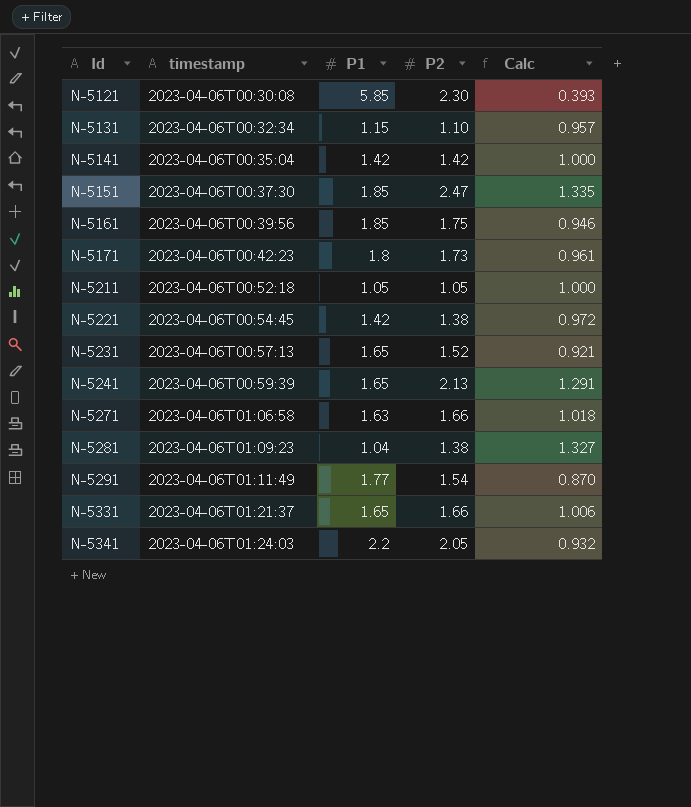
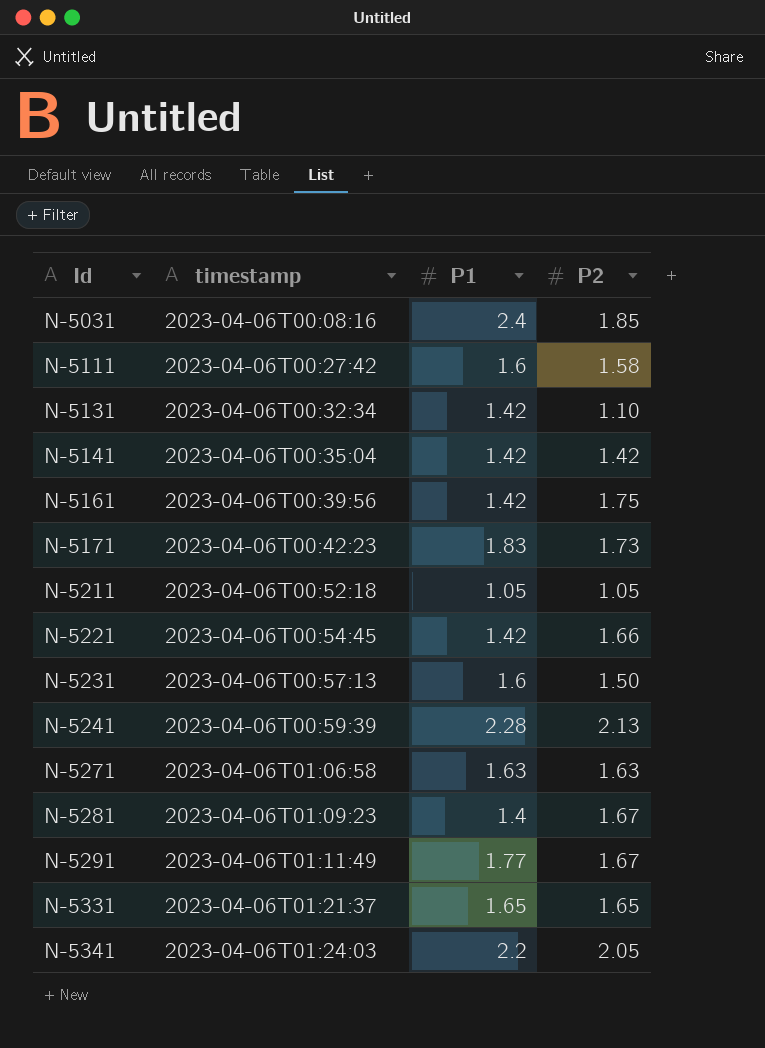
column Calc | formula: [P2] / [P1] -> none
row N-5121: 2023-04-06T00:30:08 | 5.85 | 2.30 | 0.393 -> none
row N-5151: 2023-04-06T00:37:30 | 1.85 | 2.47 | 1.335 -> none
row N-5031: none -> 2023-04-06T00:08:16 | 2.4 | 1.85
row N-5111: none -> 2023-04-06T00:27:42 | 1.6 | 1.58
N-5131 | P1: 1.15 -> 1.42
N-5161 | P1: 1.85 -> 1.42
N-5171 | P1: 1.8 -> 1.83
N-5221 | P2: 1.38 -> 1.66
N-5231 | P1: 1.65 -> 1.6
N-5231 | P2: 1.52 -> 1.50
N-5241 | P1: 1.65 -> 2.28
N-5271 | P2: 1.66 -> 1.63
N-5281 | P1: 1.04 -> 1.4
N-5281 | P2: 1.38 -> 1.67
N-5291 | P2: 1.54 -> 1.67
N-5331 | P2: 1.66 -> 1.65

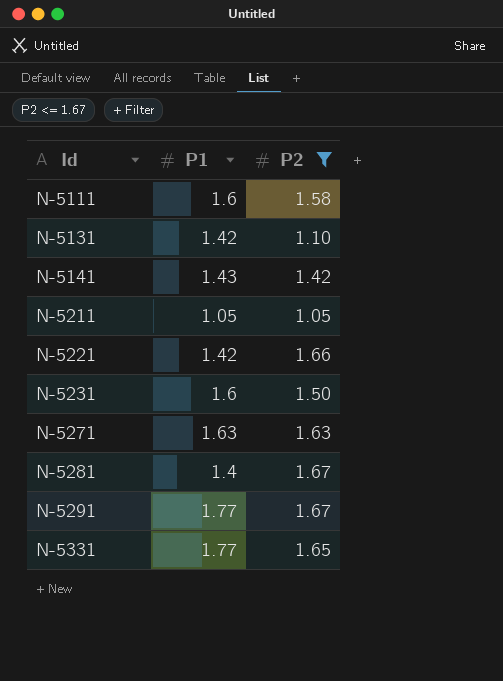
filter: none -> P2 <= 1.67
column timestamp | position: 2 -> none
N-5141 | P1: 1.42 -> 1.43
N-5331 | P1: 1.65 -> 1.77

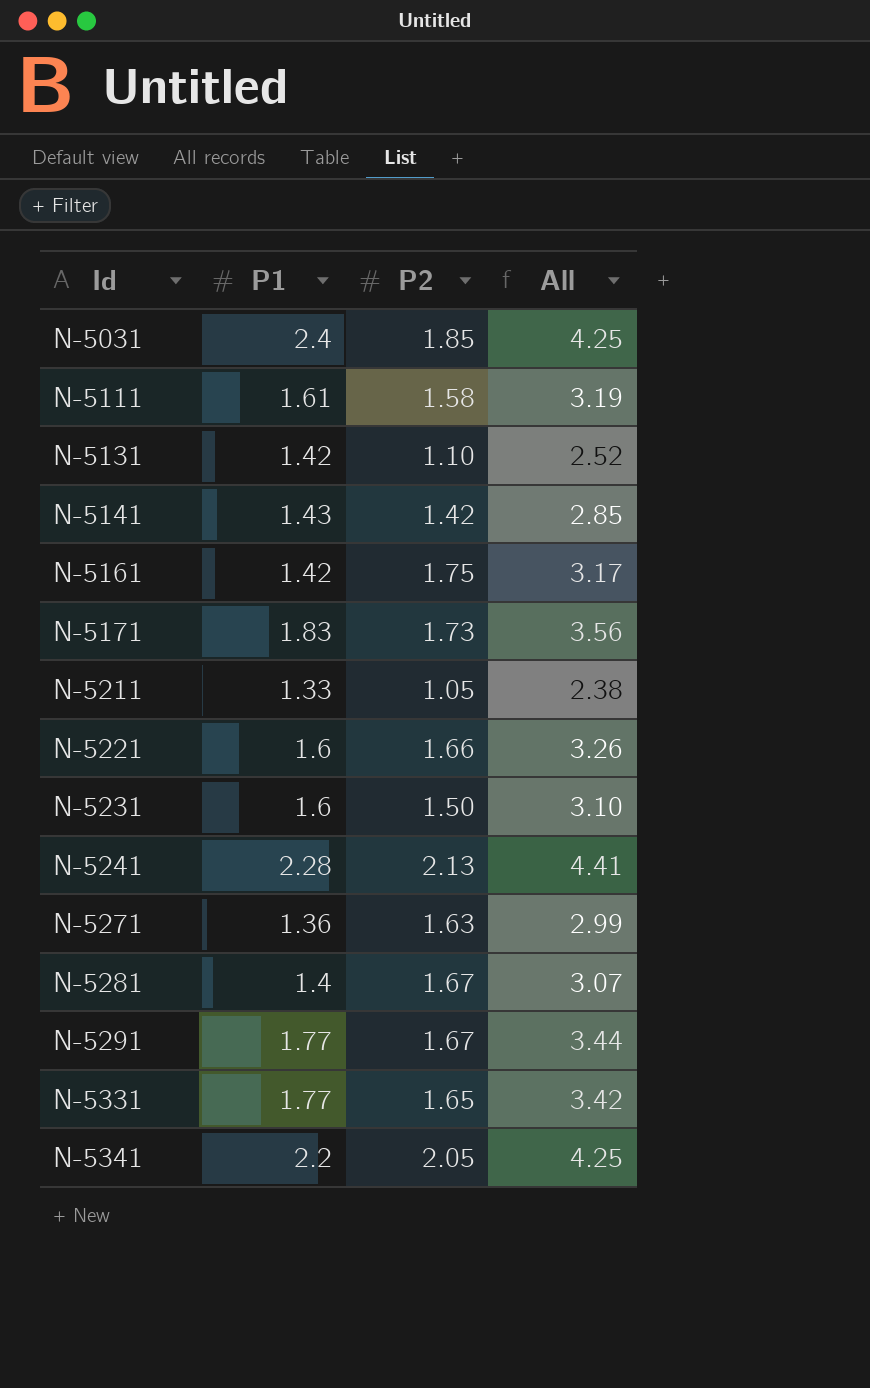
filter: P2 <= 1.67 -> none
column All | formula: none -> [P1] + [P2]
N-5111 | P1: 1.6 -> 1.61
N-5211 | P1: 1.05 -> 1.33
N-5221 | P1: 1.42 -> 1.6
N-5271 | P1: 1.63 -> 1.36

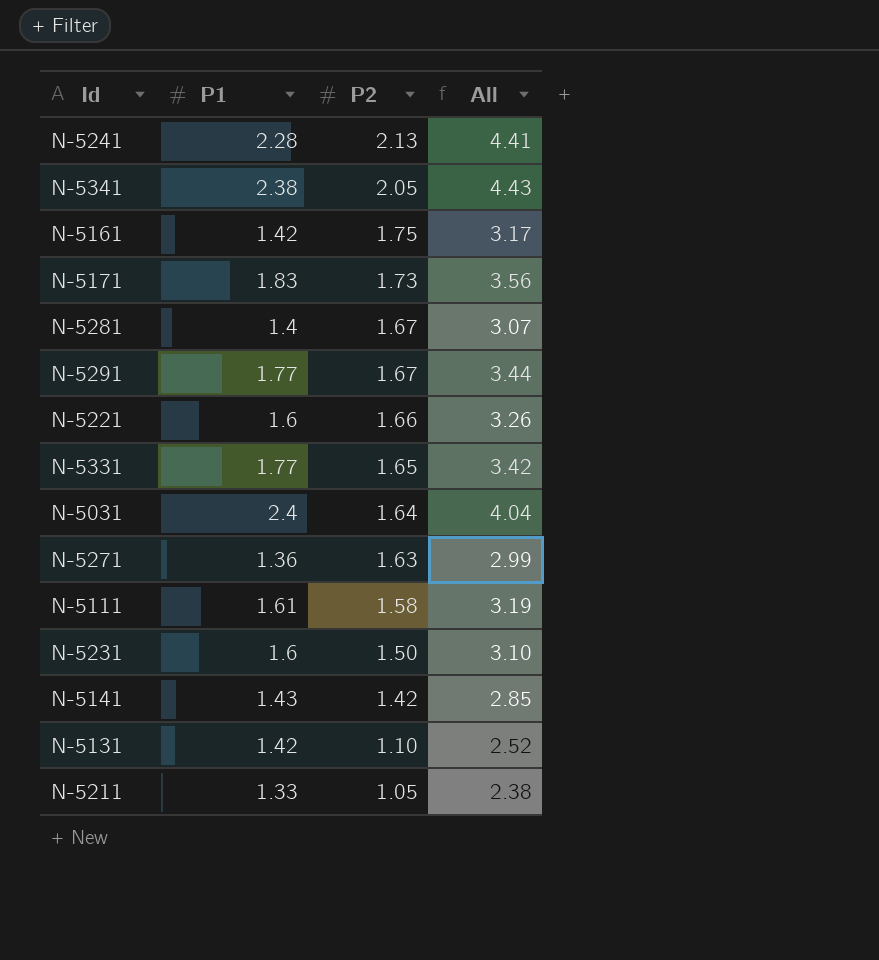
row order: Id ascending -> P2 descending
N-5341 | P1: 2.2 -> 2.38
N-5341 | All: 4.25 -> 4.43
N-5031 | P2: 1.85 -> 1.64
N-5031 | All: 4.25 -> 4.04

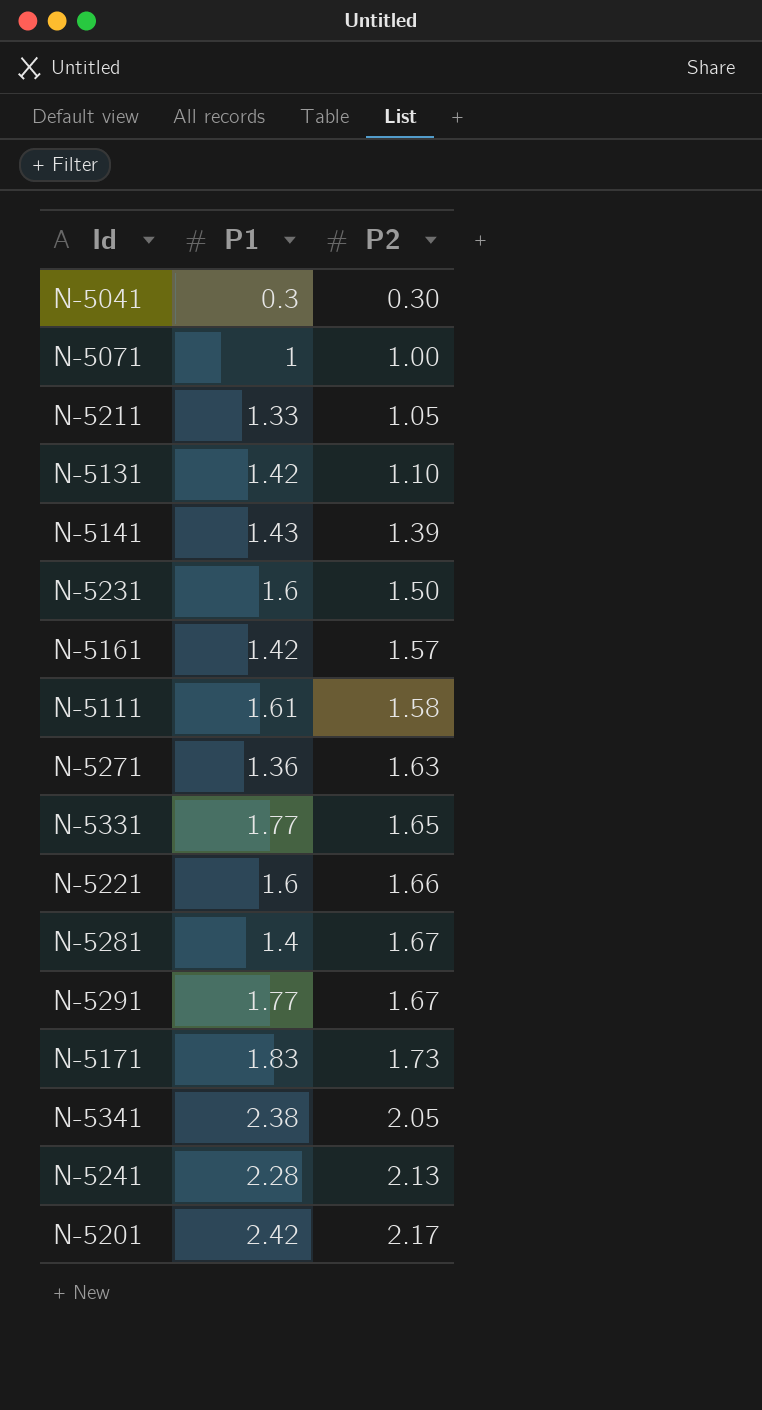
row order: P2 descending -> P2 ascending
column All | formula: [P1] + [P2] -> none
row N-5031: 2.4 | 1.64 | 4.04 -> none
row N-5041: none -> 0.3 | 0.30
row N-5071: none -> 1 | 1.00
N-5141 | P2: 1.42 -> 1.39
N-5161 | P2: 1.75 -> 1.57
row N-5201: none -> 2.42 | 2.17

